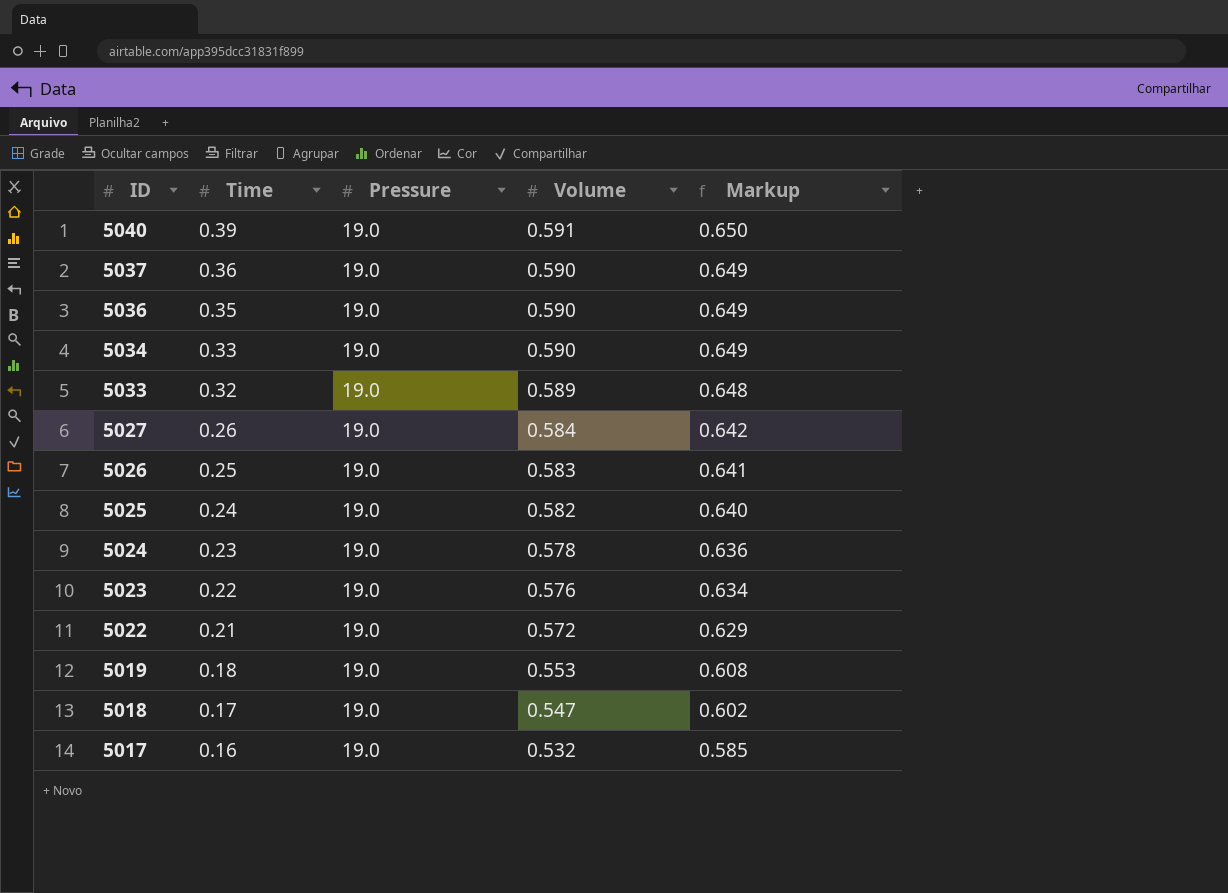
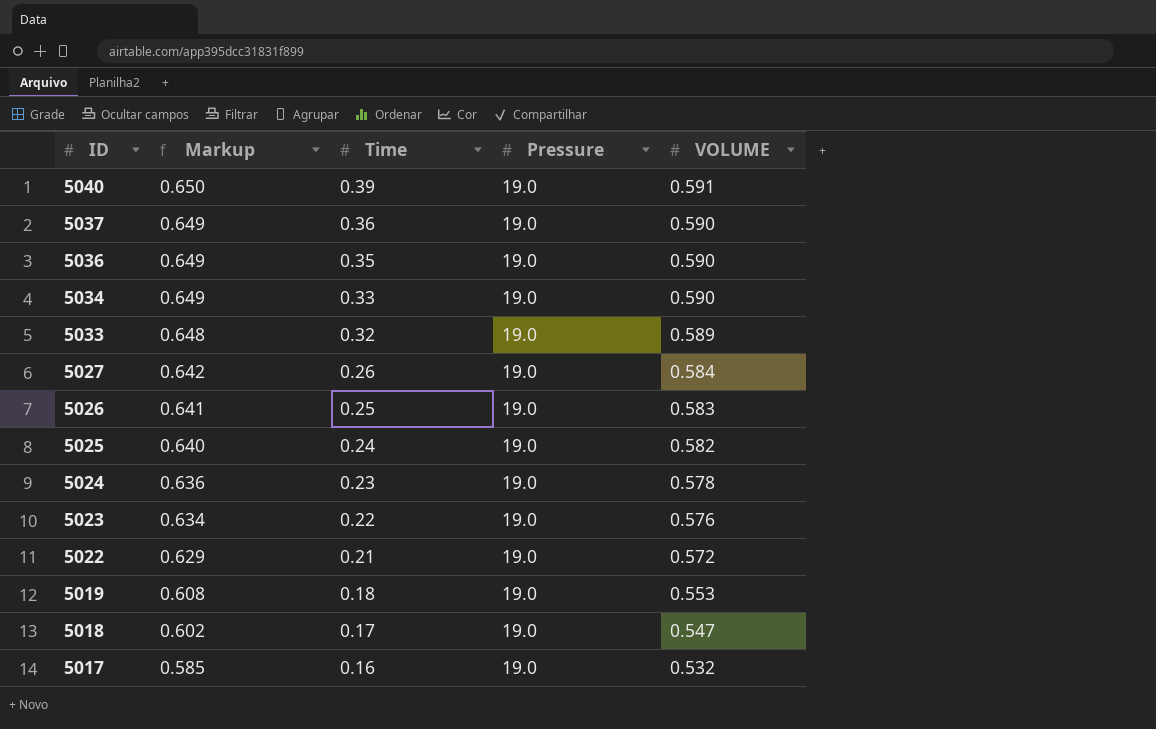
column Markup | position: 5 -> 2
column name: Volume -> VOLUME

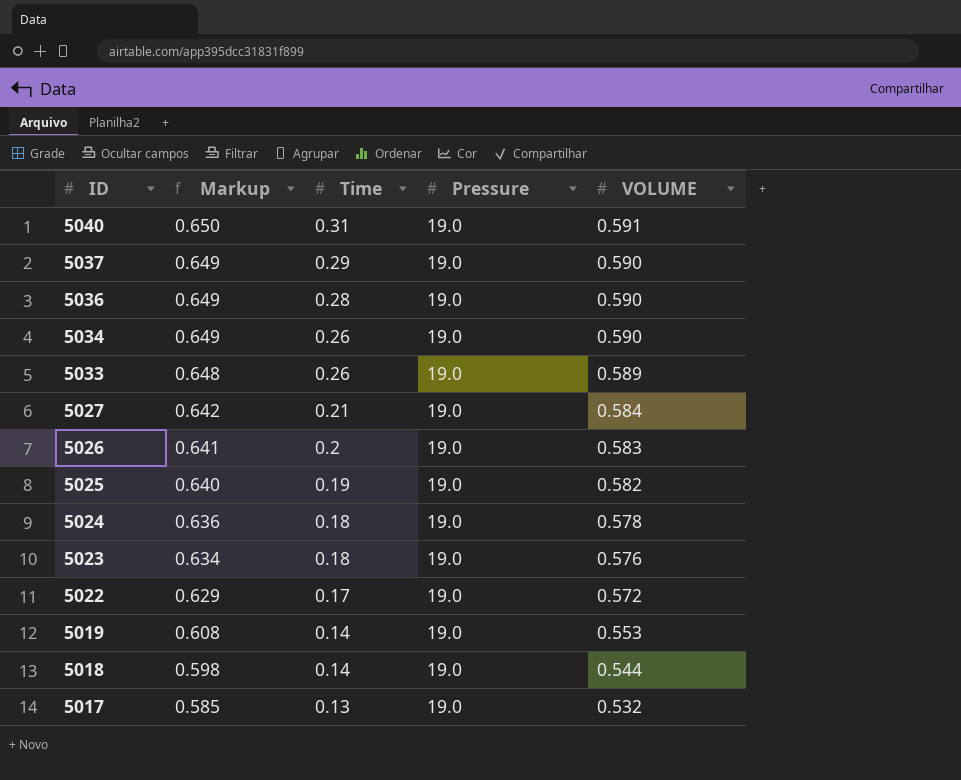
5040 | Time: 0.39 -> 0.31
5037 | Time: 0.36 -> 0.29
5036 | Time: 0.35 -> 0.28
5034 | Time: 0.33 -> 0.26
5033 | Time: 0.32 -> 0.26
5027 | Time: 0.26 -> 0.21
5026 | Time: 0.25 -> 0.2
5025 | Time: 0.24 -> 0.19
5024 | Time: 0.23 -> 0.18
5023 | Time: 0.22 -> 0.18
5022 | Time: 0.21 -> 0.17
5019 | Time: 0.18 -> 0.14
5018 | Markup: 0.602 -> 0.598
5018 | Time: 0.17 -> 0.14
5018 | VOLUME: 0.547 -> 0.544
5017 | Time: 0.16 -> 0.13

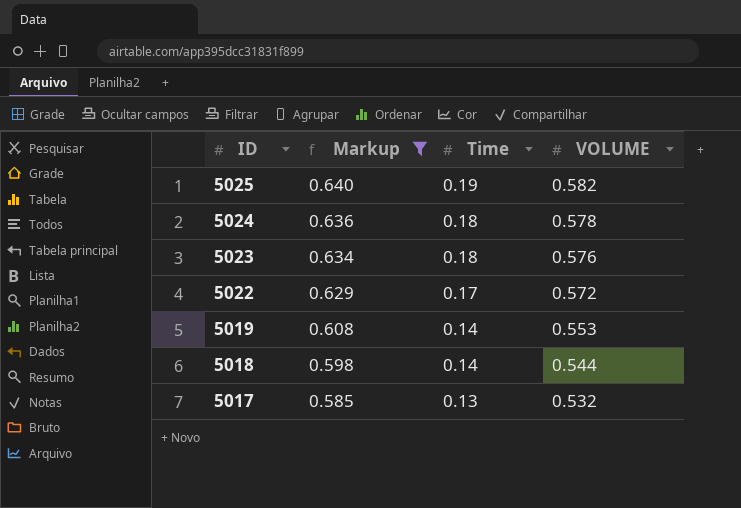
filter: none -> Markup <= 0.640
column Pressure | position: 4 -> none

